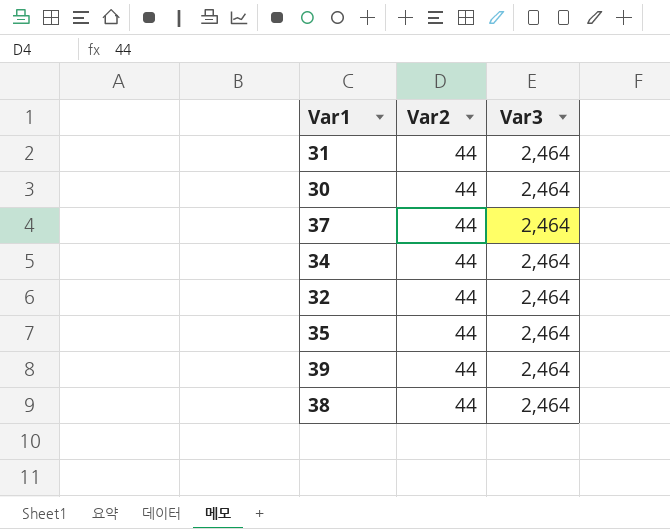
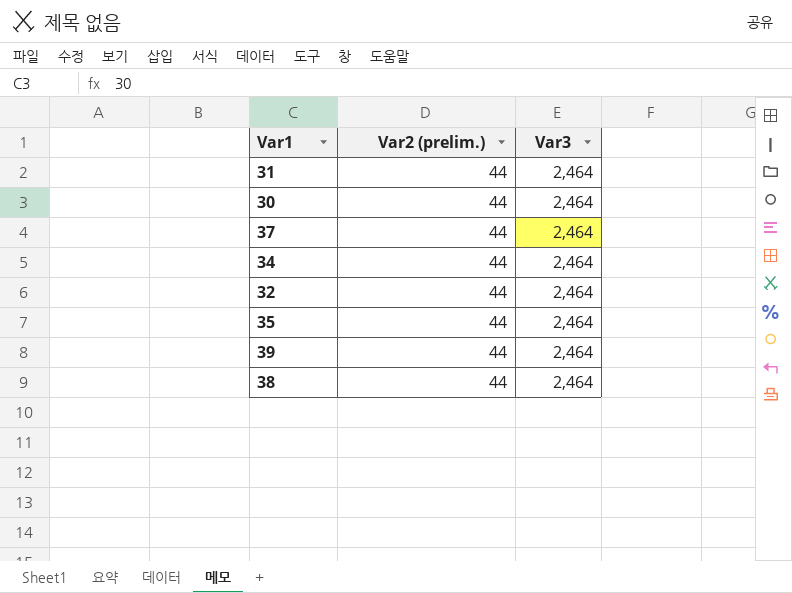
column name: Var2 -> Var2 (prelim.)

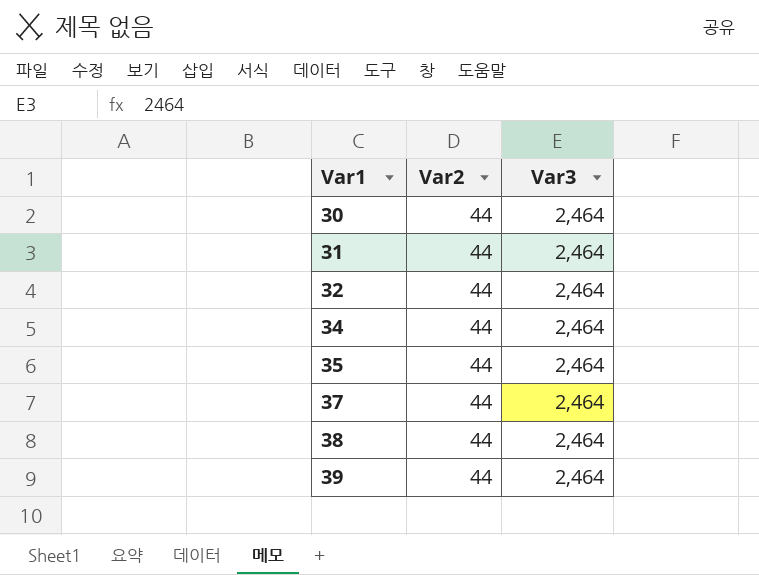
row order: none -> Var1 ascending
column name: Var2 (prelim.) -> Var2

